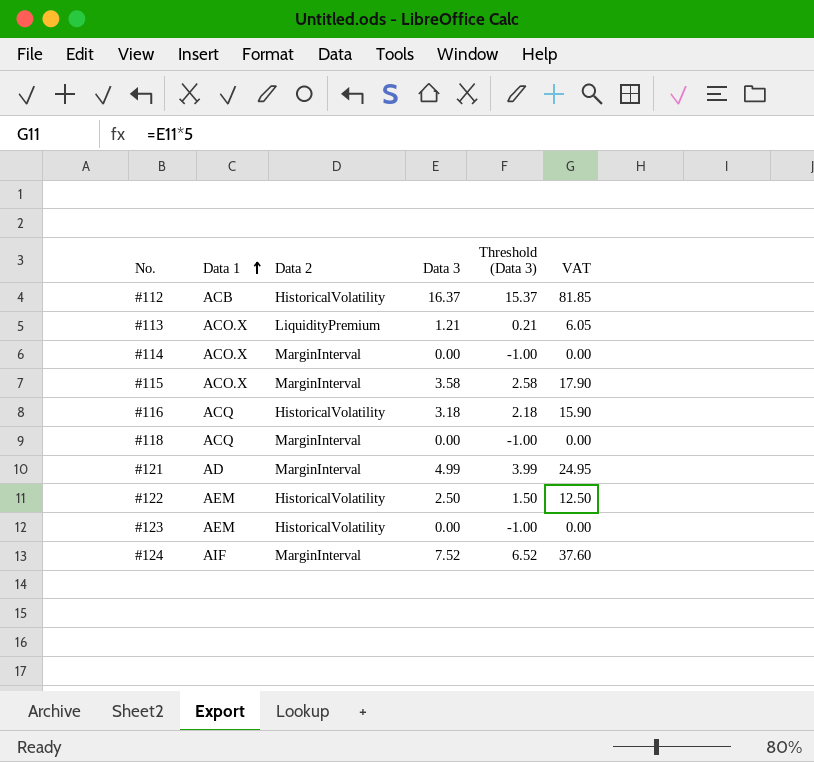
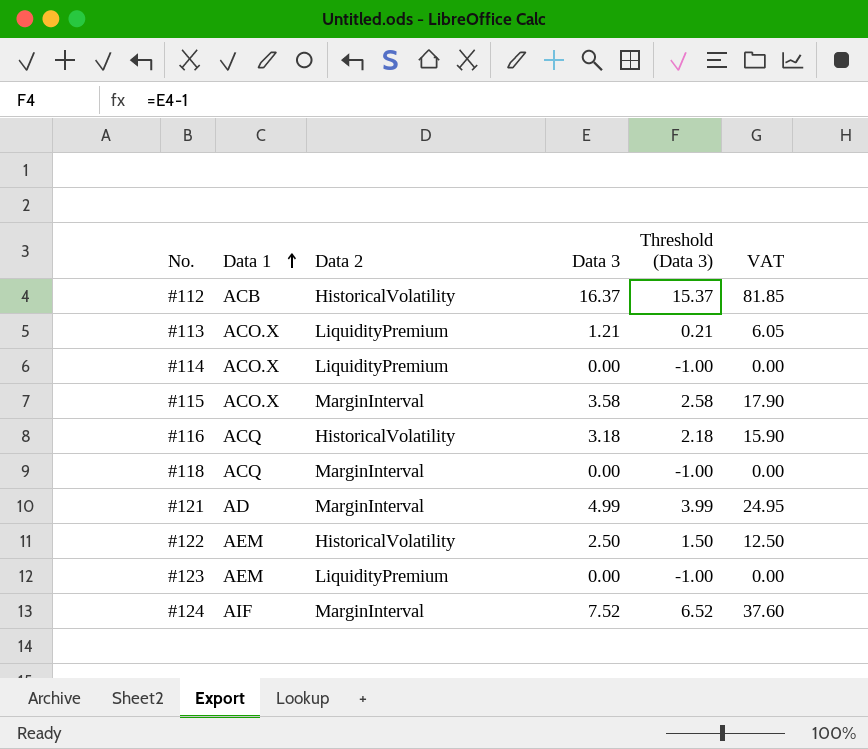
#114 | Data 2: MarginInterval -> LiquidityPremium
#123 | Data 2: HistoricalVolatility -> LiquidityPremium

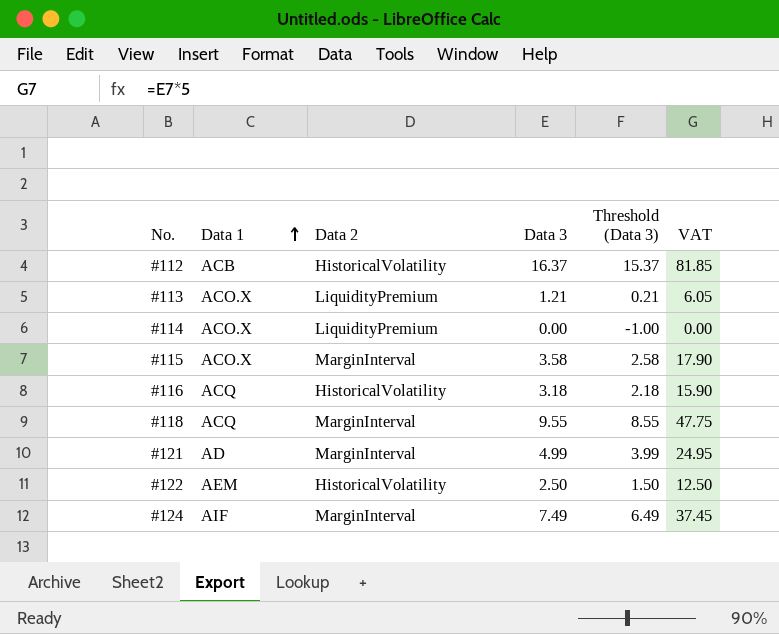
row #123: AEM | LiquidityPremium | 0.00 | -1.00 | 0.00 -> none
#118 | Data 3: 0.00 -> 9.55
#118 | Threshold (Data 3): -1.00 -> 8.55
#118 | VAT: 0.00 -> 47.75
#124 | Data 3: 7.52 -> 7.49
#124 | Threshold (Data 3): 6.52 -> 6.49
#124 | VAT: 37.60 -> 37.45

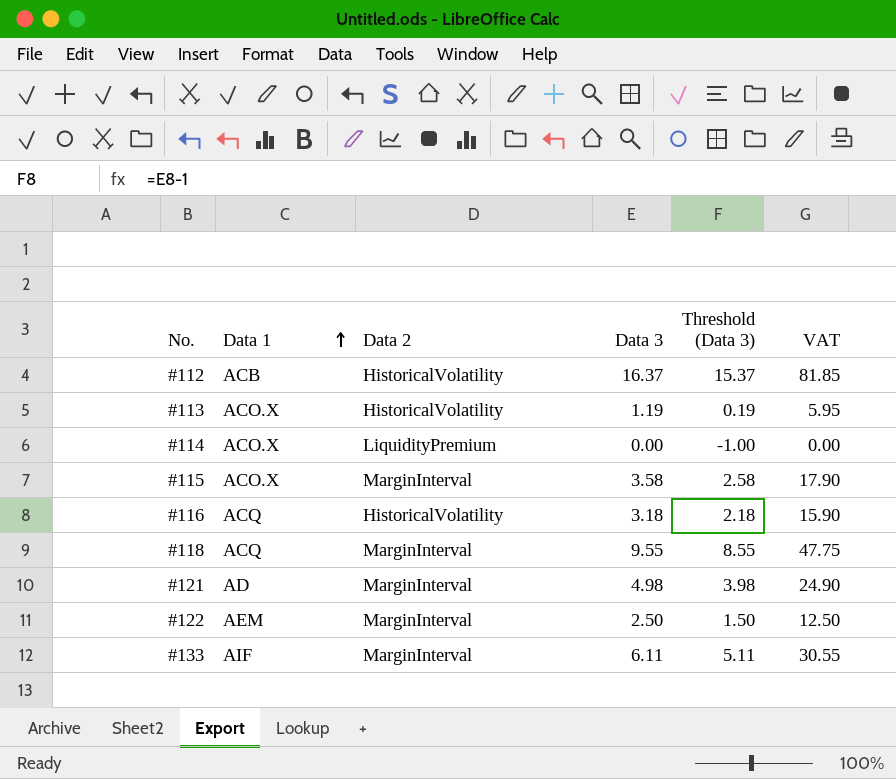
row #124: AIF | MarginInterval | 7.49 | 6.49 | 37.45 -> none
#113 | Data 2: LiquidityPremium -> HistoricalVolatility
#113 | Data 3: 1.21 -> 1.19
#113 | Threshold (Data 3): 0.21 -> 0.19
#113 | VAT: 6.05 -> 5.95
#121 | Data 3: 4.99 -> 4.98
#121 | Threshold (Data 3): 3.99 -> 3.98
#121 | VAT: 24.95 -> 24.90
#122 | Data 2: HistoricalVolatility -> MarginInterval
row #133: none -> AIF | MarginInterval | 6.11 | 5.11 | 30.55

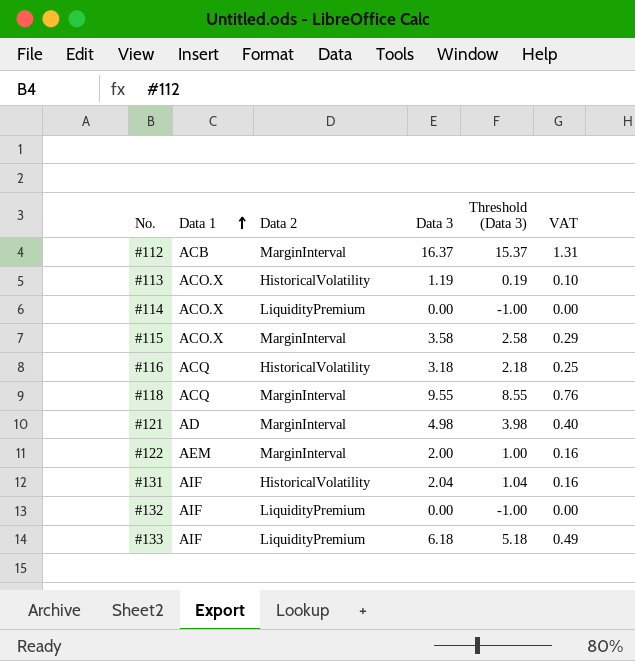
column VAT | formula: [Data 3] * 5 -> [Data 3] * 0.08
#112 | Data 2: HistoricalVolatility -> MarginInterval
#122 | Data 3: 2.50 -> 2.00
#122 | Threshold (Data 3): 1.50 -> 1.00
row #131: none -> AIF | HistoricalVolatility | 2.04 | 1.04 | 0.16
row #132: none -> AIF | LiquidityPremium | 0.00 | -1.00 | 0.00
#133 | Data 2: MarginInterval -> LiquidityPremium
#133 | Data 3: 6.11 -> 6.18
#133 | Threshold (Data 3): 5.11 -> 5.18

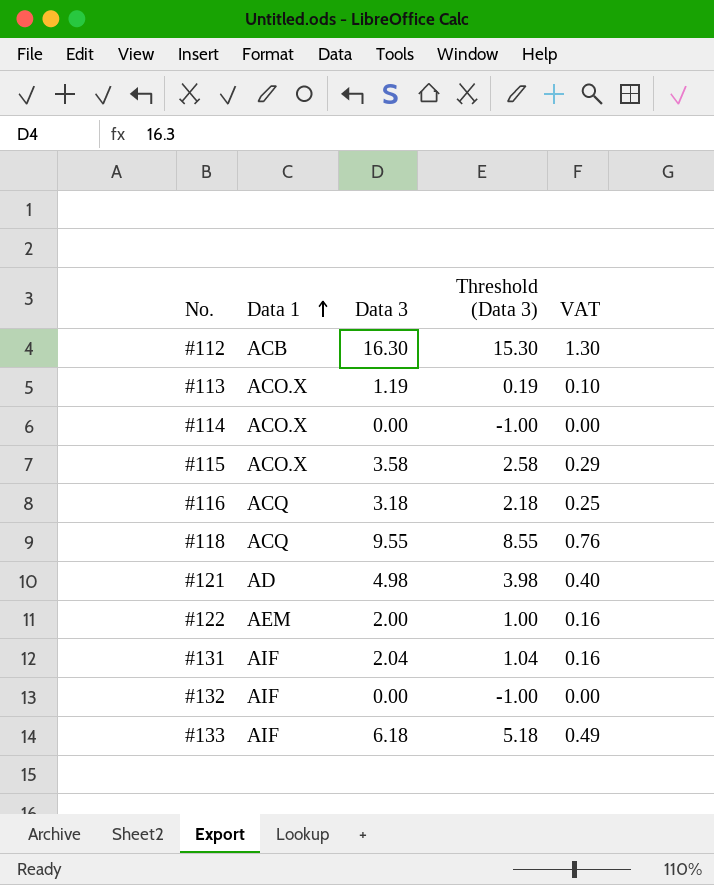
column Data 2 | position: 3 -> none
#112 | Data 3: 16.37 -> 16.30
#112 | Threshold (Data 3): 15.37 -> 15.30
#112 | VAT: 1.31 -> 1.30

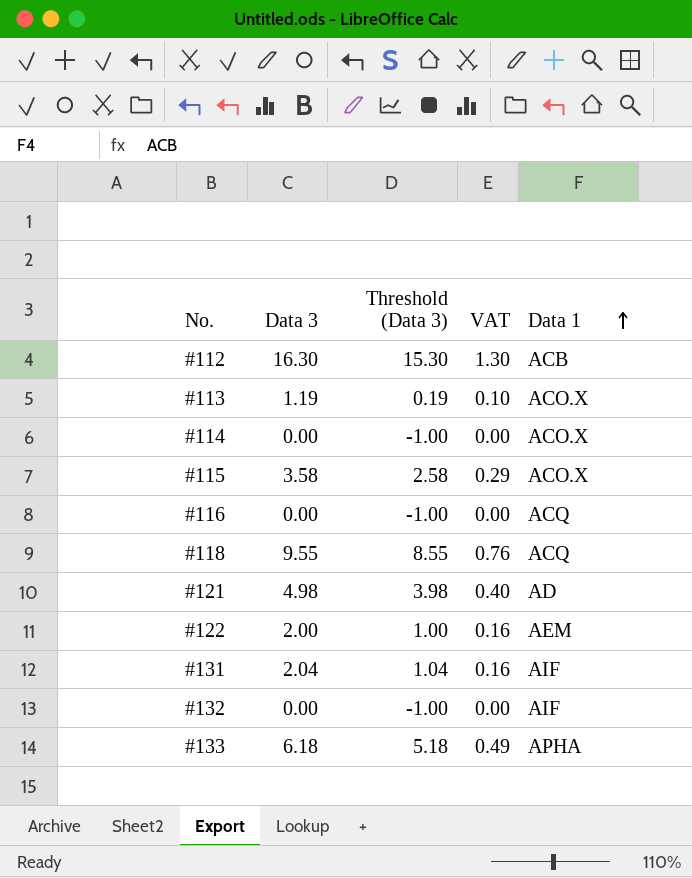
column Data 1 | position: 2 -> 5
#116 | Data 3: 3.18 -> 0.00
#116 | Threshold (Data 3): 2.18 -> -1.00
#116 | VAT: 0.25 -> 0.00
#133 | Data 1: AIF -> APHA

